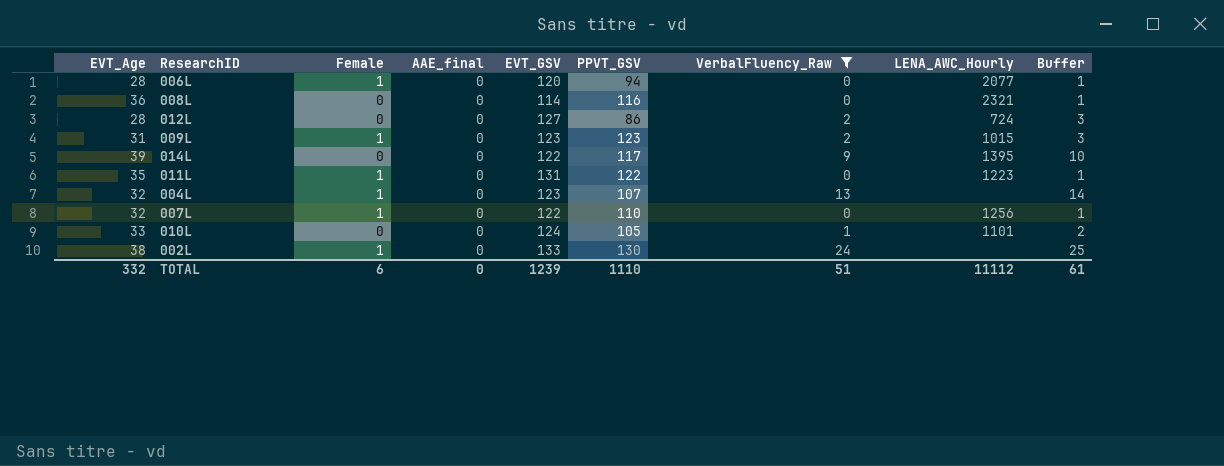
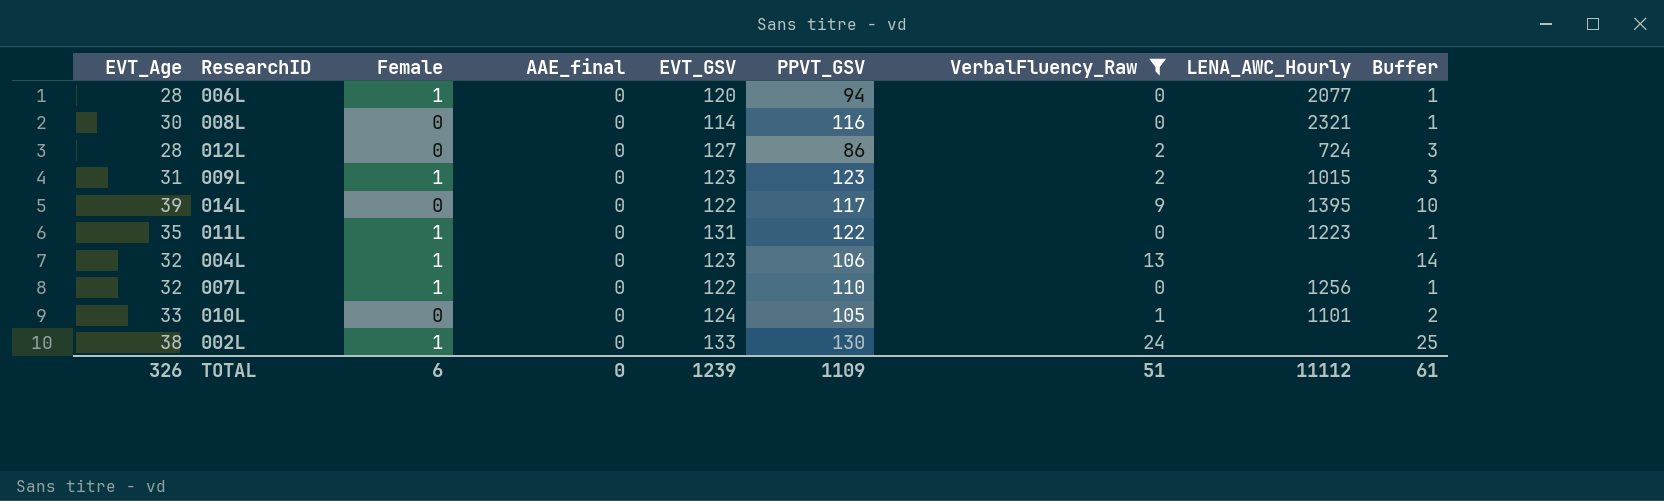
008L | EVT_Age: 36 -> 30
004L | PPVT_GSV: 107 -> 106
TOTAL | EVT_Age: 332 -> 326
TOTAL | PPVT_GSV: 1110 -> 1109

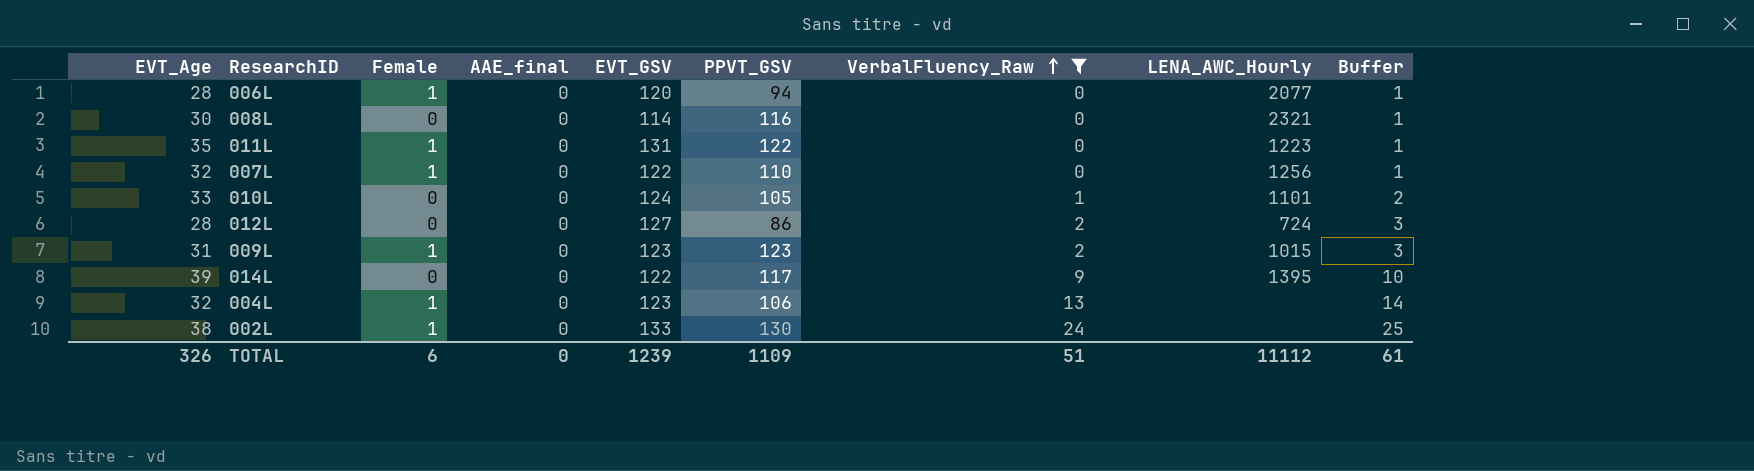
row order: none -> VerbalFluency_Raw ascending

